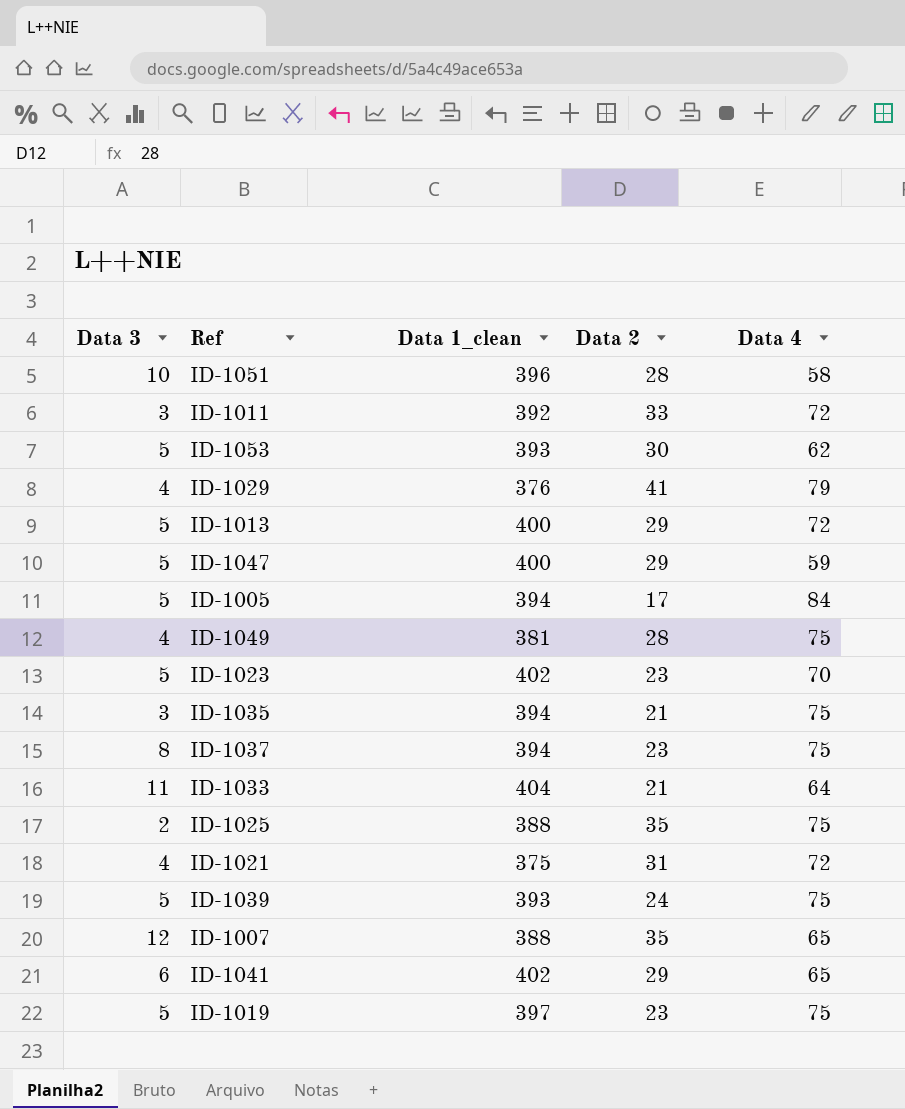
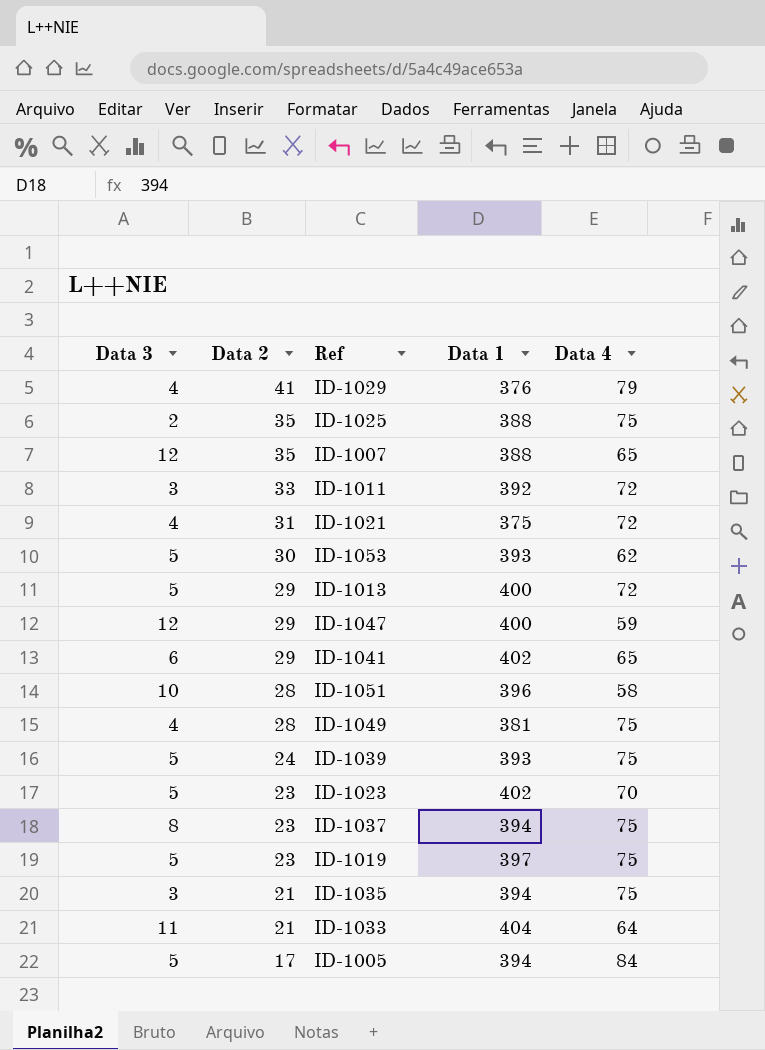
row order: none -> Data 2 descending
column Data 2 | position: 4 -> 2
column name: Data 1_clean -> Data 1
ID-1047 | Data 3: 5 -> 12

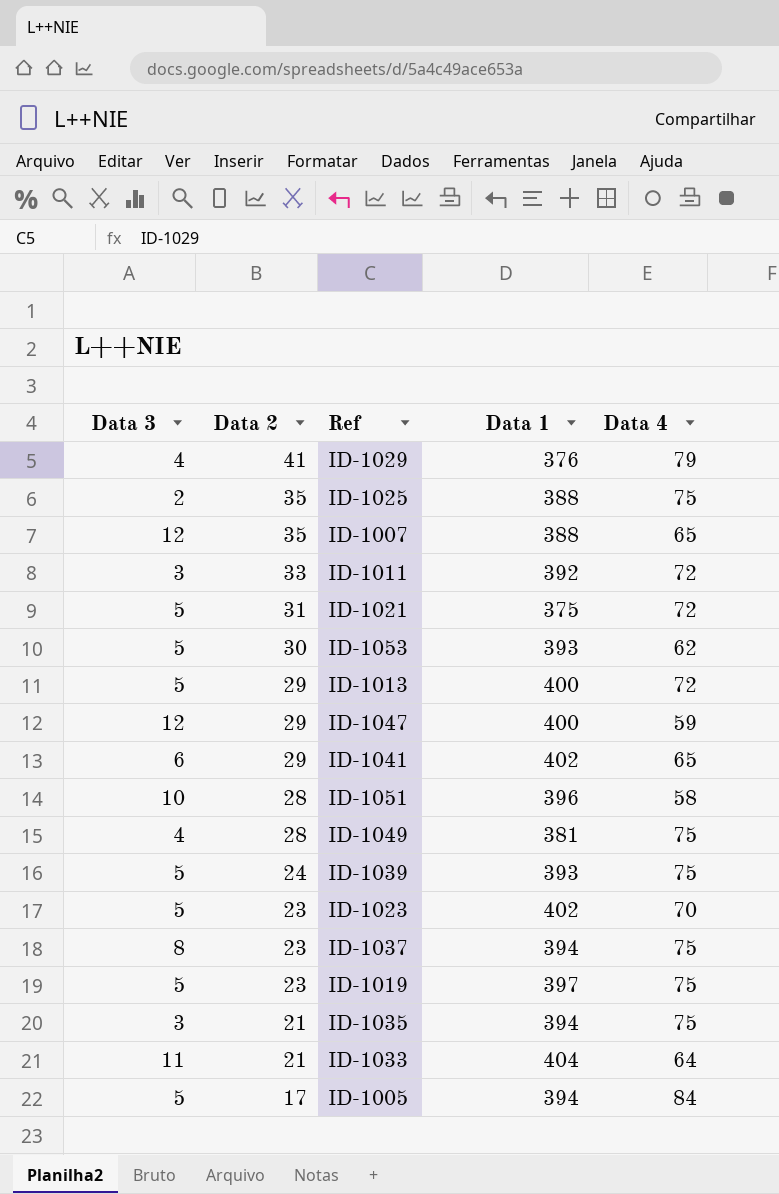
ID-1021 | Data 3: 4 -> 5

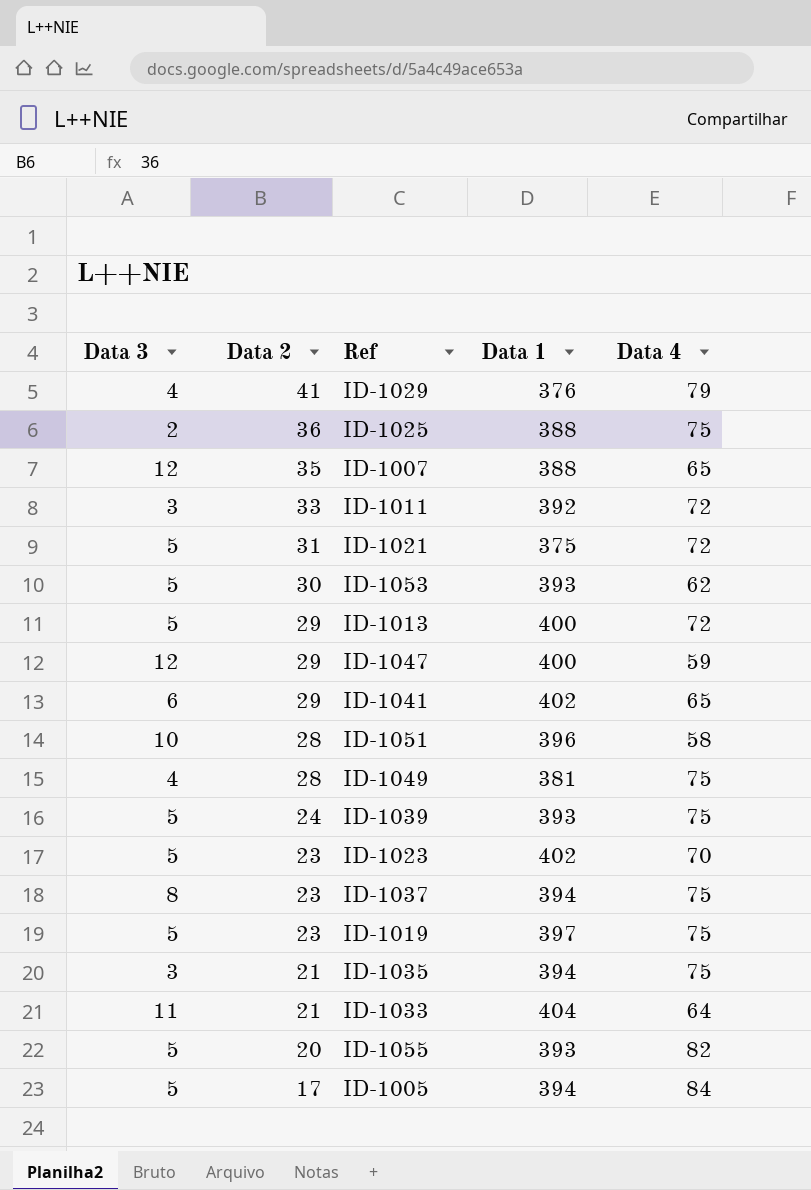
ID-1025 | Data 2: 35 -> 36
row ID-1055: none -> 5 | 20 | 393 | 82

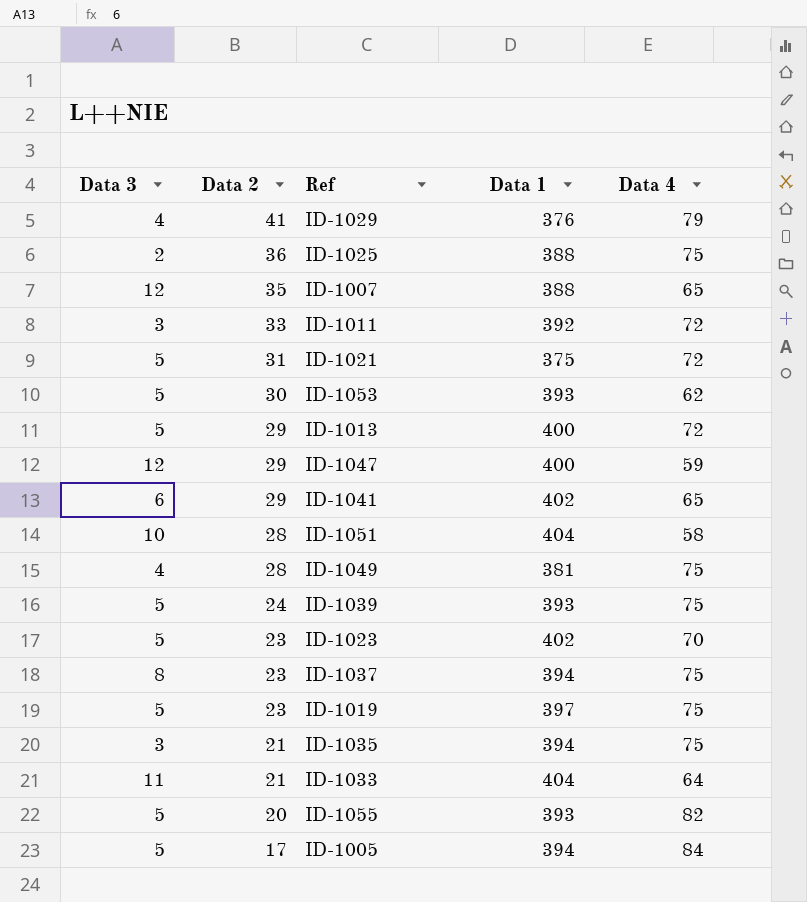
ID-1051 | Data 1: 396 -> 404

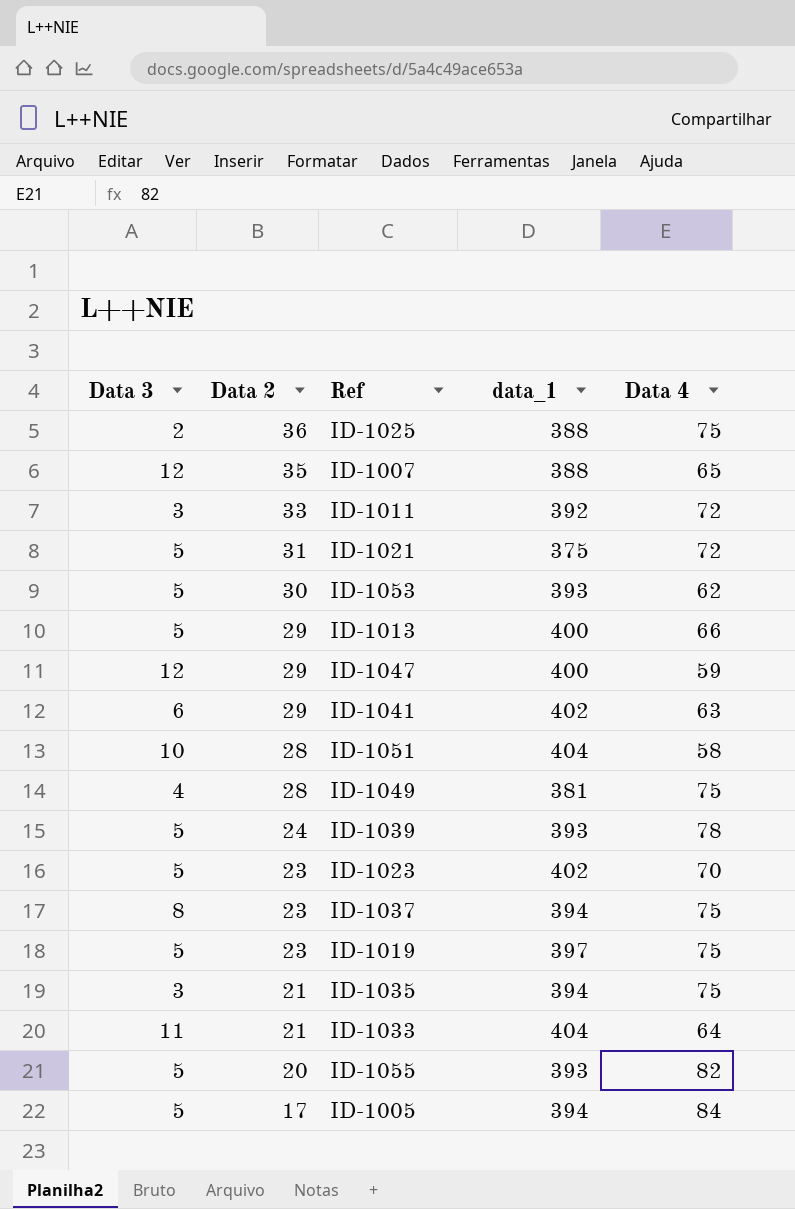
column name: Data 1 -> data_1
row ID-1029: 4 | 41 | 376 | 79 -> none
ID-1013 | Data 4: 72 -> 66
ID-1041 | Data 4: 65 -> 63
ID-1039 | Data 4: 75 -> 78

